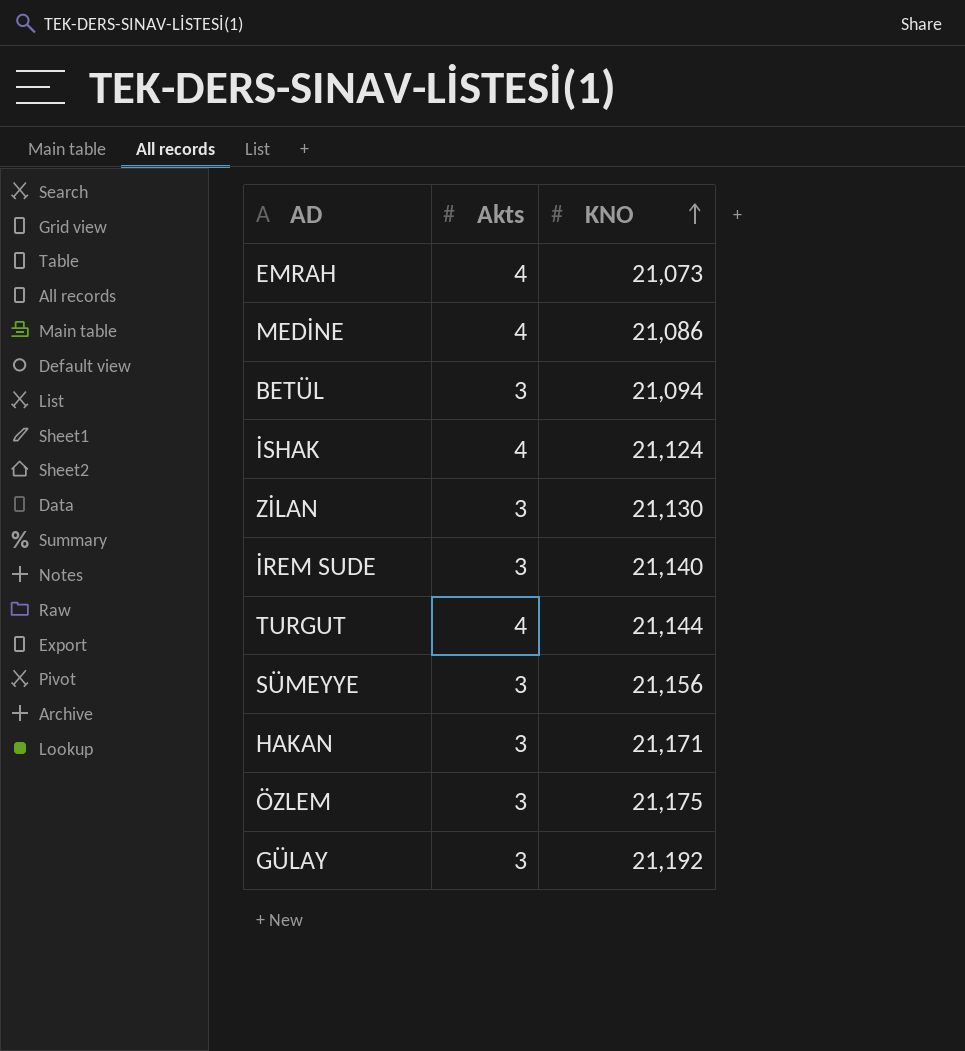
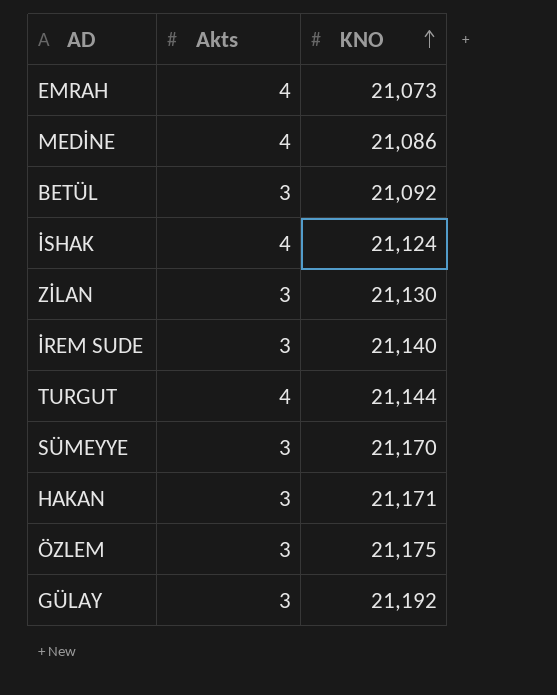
BETÜL | KNO: 21,094 -> 21,092
SÜMEYYE | KNO: 21,156 -> 21,170

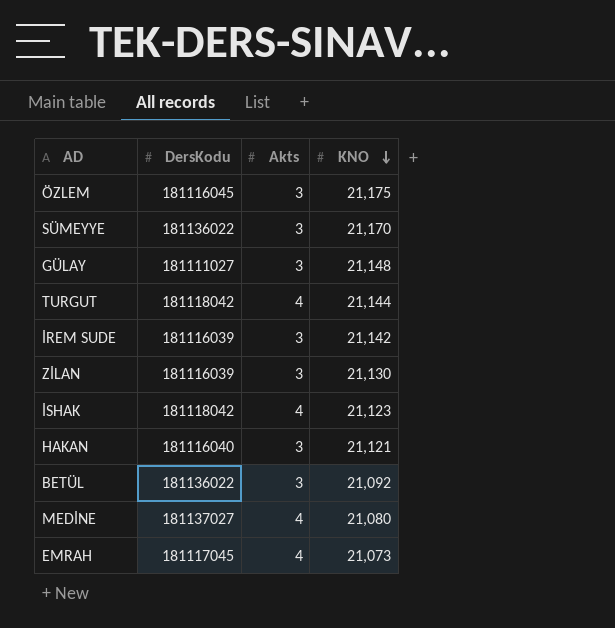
row order: KNO ascending -> KNO descending
column DersKodu | position: none -> 2
GÜLAY | KNO: 21,192 -> 21,148
İREM SUDE | KNO: 21,140 -> 21,142
İSHAK | KNO: 21,124 -> 21,123
HAKAN | KNO: 21,171 -> 21,121
MEDİNE | KNO: 21,086 -> 21,080

